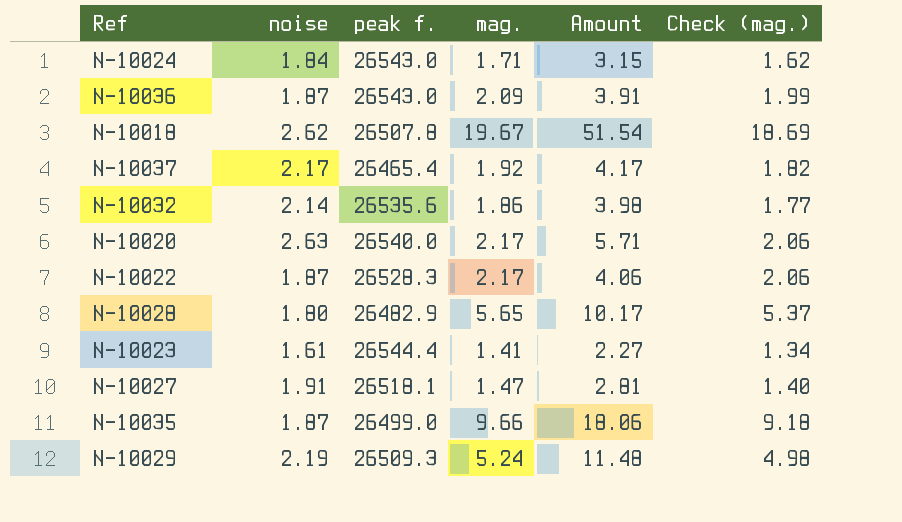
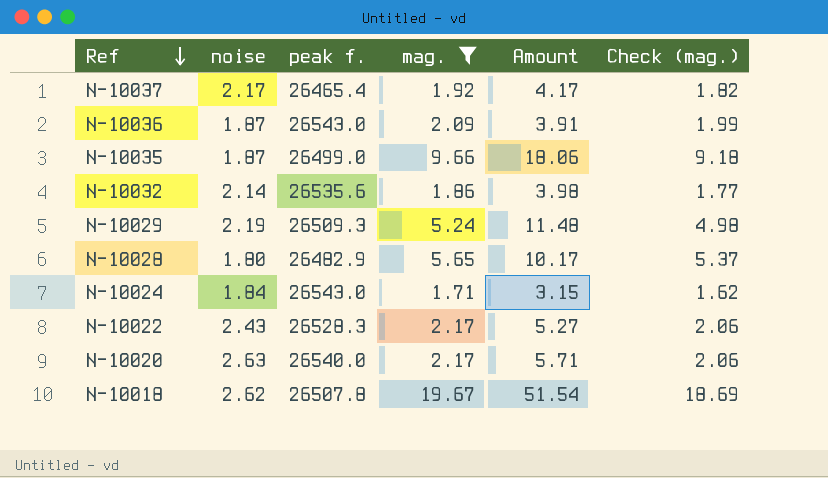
filter: none -> mag. >= 1.71
row order: none -> Ref descending
N-10022 | noise: 1.87 -> 2.43
N-10022 | Amount: 4.06 -> 5.27

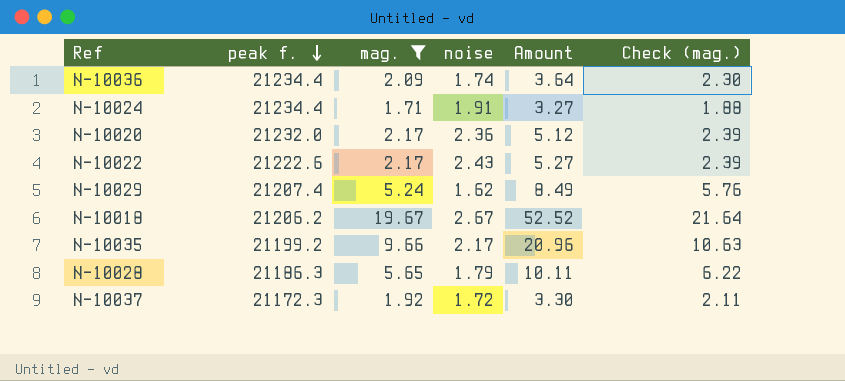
row order: Ref descending -> peak f. descending
column noise | position: 2 -> 4
column Check (mag.) | formula: [mag.] * 0.95 -> [mag.] * 1.1
row N-10032: 2.14 | 26535.6 | 1.86 | 3.98 | 1.77 -> none
N-10036 | peak f.: 26543.0 -> 21234.4
N-10036 | noise: 1.87 -> 1.74
N-10036 | Amount: 3.91 -> 3.64
N-10024 | peak f.: 26543.0 -> 21234.4
N-10024 | noise: 1.84 -> 1.91
N-10024 | Amount: 3.15 -> 3.27
N-10020 | peak f.: 26540.0 -> 21232.0
N-10020 | noise: 2.63 -> 2.36
N-10020 | Amount: 5.71 -> 5.12
N-10022 | peak f.: 26528.3 -> 21222.6
N-10029 | peak f.: 26509.3 -> 21207.4
N-10029 | noise: 2.19 -> 1.62
N-10029 | Amount: 11.48 -> 8.49
N-10018 | peak f.: 26507.8 -> 21206.2
N-10018 | noise: 2.62 -> 2.67
N-10018 | Amount: 51.54 -> 52.52
N-10035 | peak f.: 26499.0 -> 21199.2
N-10035 | noise: 1.87 -> 2.17
N-10035 | Amount: 18.06 -> 20.96
N-10028 | peak f.: 26482.9 -> 21186.3
N-10028 | noise: 1.80 -> 1.79
N-10028 | Amount: 10.17 -> 10.11
N-10037 | peak f.: 26465.4 -> 21172.3
N-10037 | noise: 2.17 -> 1.72
N-10037 | Amount: 4.17 -> 3.30

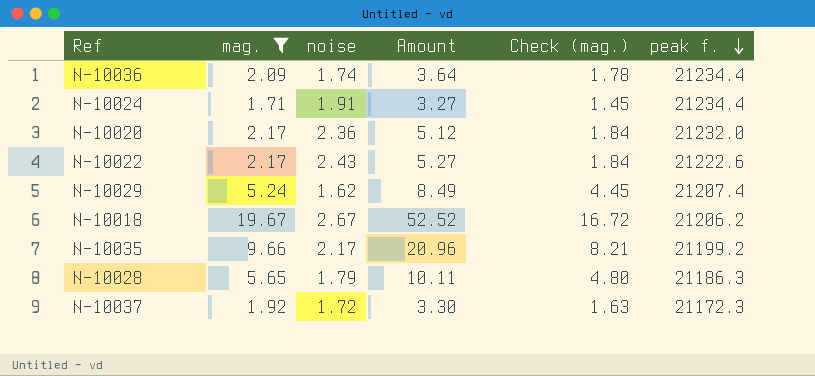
column Check (mag.) | formula: [mag.] * 1.1 -> [mag.] * 0.85
column peak f. | position: 2 -> 6

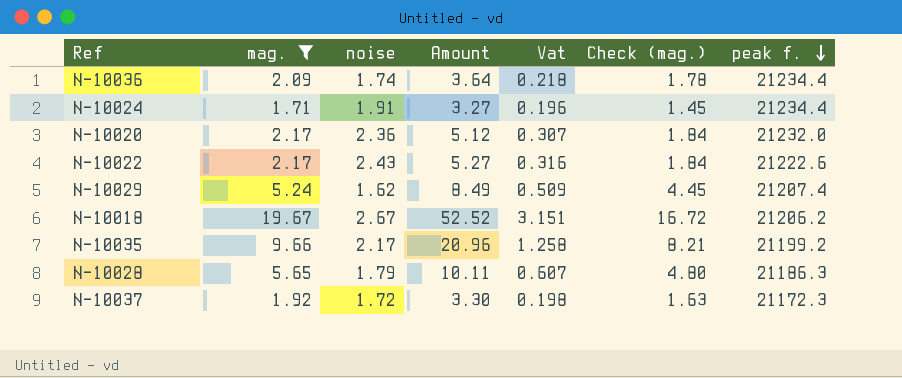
column Vat | formula: none -> [Amount] * 0.06

